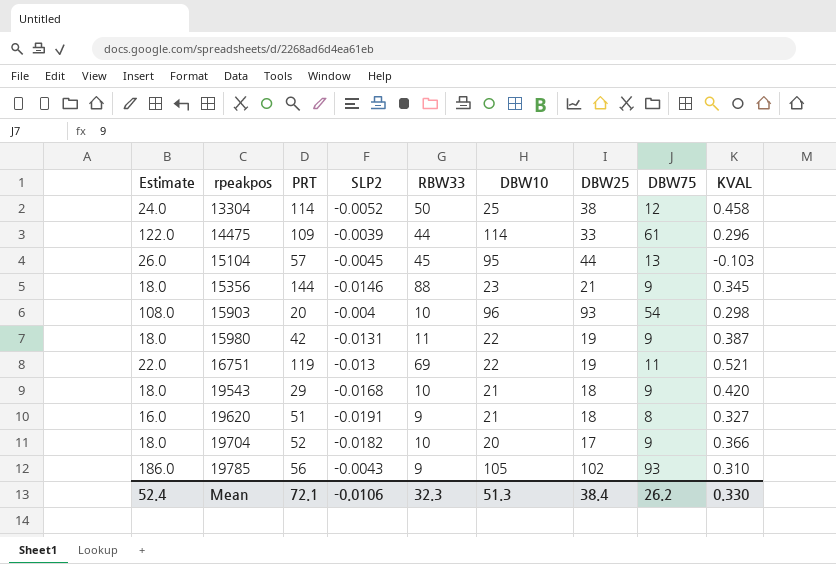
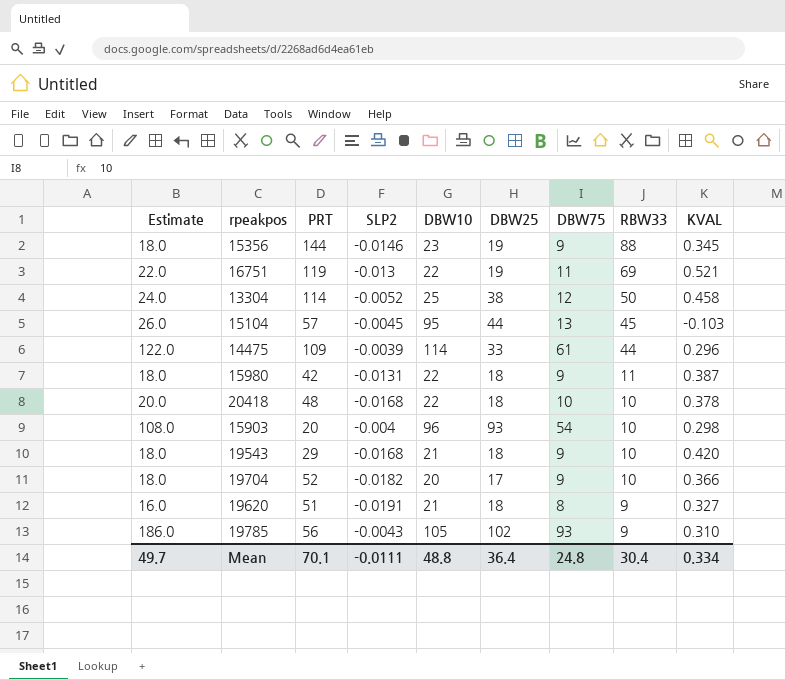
row order: rpeakpos ascending -> RBW33 descending
column RBW33 | position: 5 -> 8
15356 | DBW25: 21 -> 19
15980 | DBW25: 19 -> 18
row 20418: none -> 20.0 | 48 | -0.0168 | 22 | 18 | 10 | 10 | 0.378
Mean | Estimate: 52.4 -> 49.7
Mean | PRT: 72.1 -> 70.1
Mean | SLP2: -0.0106 -> -0.0111
Mean | DBW10: 51.3 -> 48.8
Mean | DBW25: 38.4 -> 36.4
Mean | DBW75: 26.2 -> 24.8
Mean | RBW33: 32.3 -> 30.4
Mean | KVAL: 0.330 -> 0.334

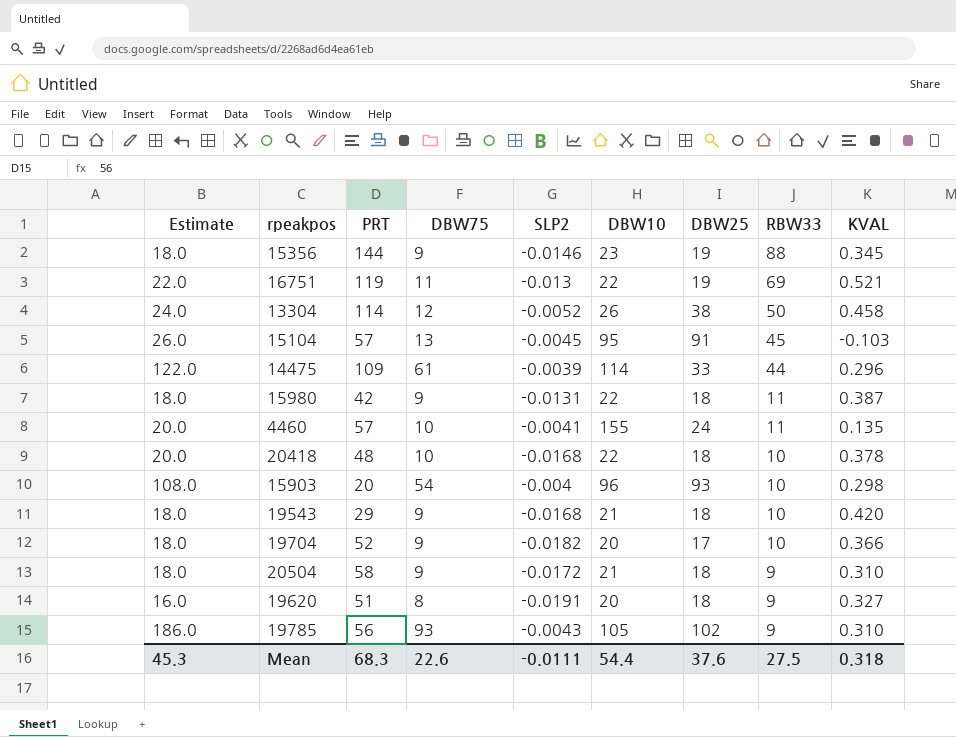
column DBW75 | position: 7 -> 4
13304 | DBW10: 25 -> 26
15104 | DBW25: 44 -> 91
row 4460: none -> 20.0 | 57 | 10 | -0.0041 | 155 | 24 | 11 | 0.135
row 20504: none -> 18.0 | 58 | 9 | -0.0172 | 21 | 18 | 9 | 0.310
19620 | DBW10: 21 -> 20
Mean | Estimate: 49.7 -> 45.3
Mean | PRT: 70.1 -> 68.3
Mean | DBW75: 24.8 -> 22.6
Mean | DBW10: 48.8 -> 54.4
Mean | DBW25: 36.4 -> 37.6
Mean | RBW33: 30.4 -> 27.5
Mean | KVAL: 0.334 -> 0.318

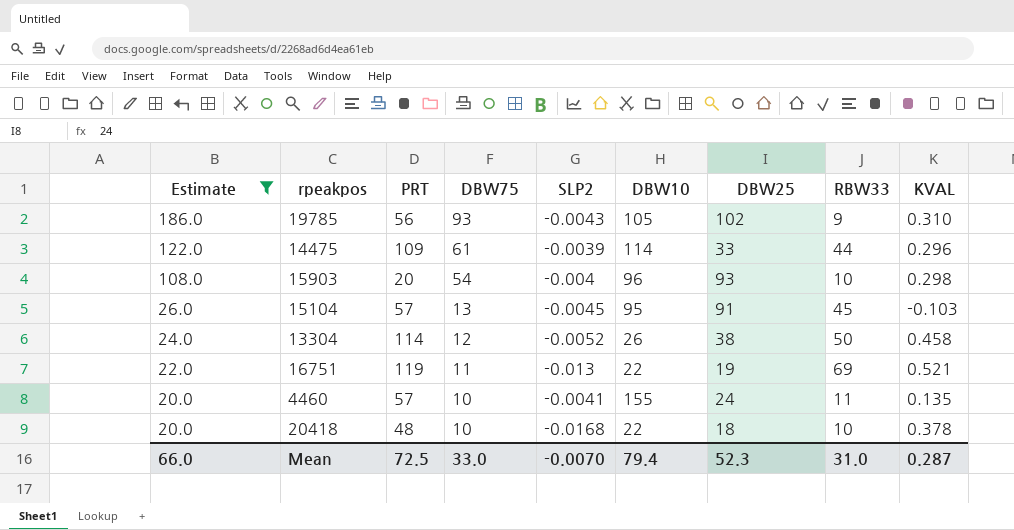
filter: none -> Estimate >= 20.0
row order: RBW33 descending -> Estimate descending
Mean | Estimate: 45.3 -> 66.0
Mean | PRT: 68.3 -> 72.5
Mean | DBW75: 22.6 -> 33.0
Mean | SLP2: -0.0111 -> -0.0070
Mean | DBW10: 54.4 -> 79.4
Mean | DBW25: 37.6 -> 52.3
Mean | RBW33: 27.5 -> 31.0
Mean | KVAL: 0.318 -> 0.287

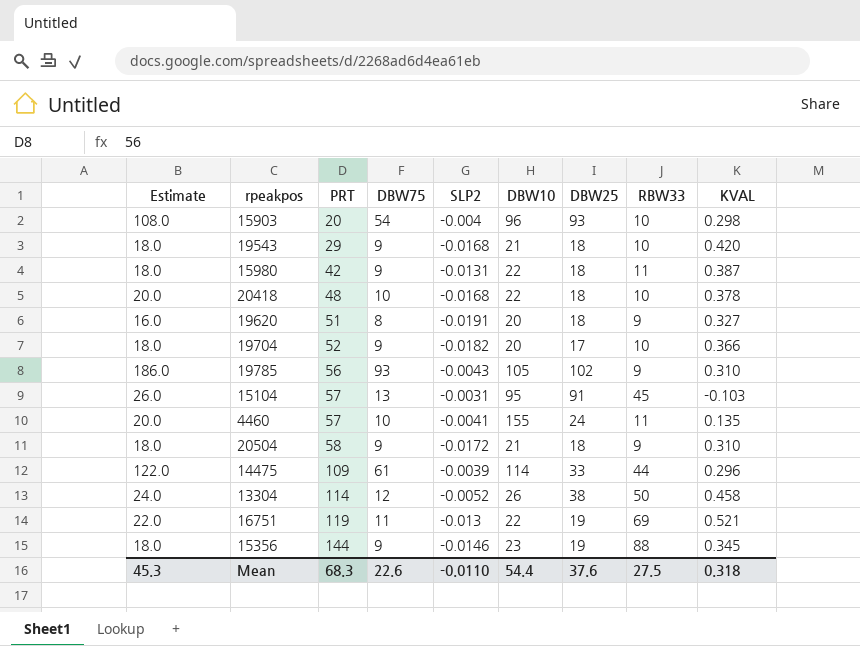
filter: Estimate >= 20.0 -> none
row order: Estimate descending -> PRT ascending
15104 | SLP2: -0.0045 -> -0.0031
Mean | Estimate: 66.0 -> 45.3
Mean | PRT: 72.5 -> 68.3
Mean | DBW75: 33.0 -> 22.6
Mean | SLP2: -0.0070 -> -0.0110
Mean | DBW10: 79.4 -> 54.4
Mean | DBW25: 52.3 -> 37.6
Mean | RBW33: 31.0 -> 27.5
Mean | KVAL: 0.287 -> 0.318

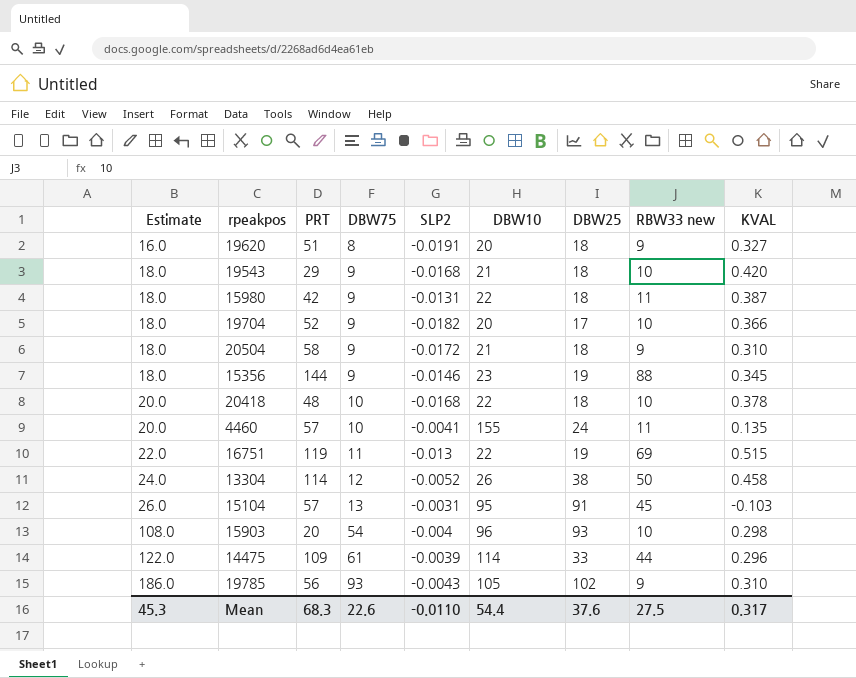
row order: PRT ascending -> Estimate ascending
column name: RBW33 -> RBW33 new
16751 | KVAL: 0.521 -> 0.515
Mean | KVAL: 0.318 -> 0.317

